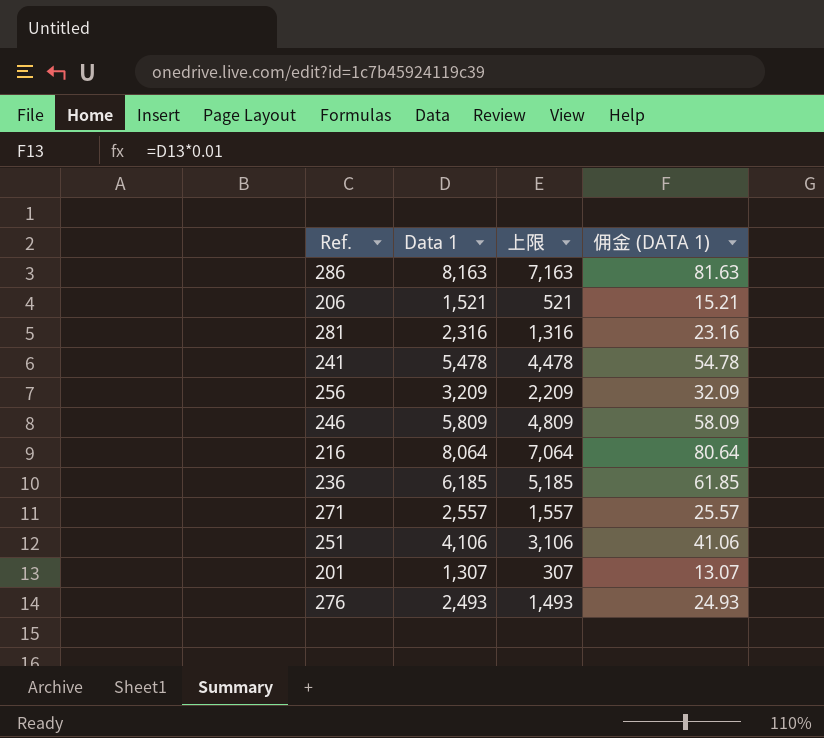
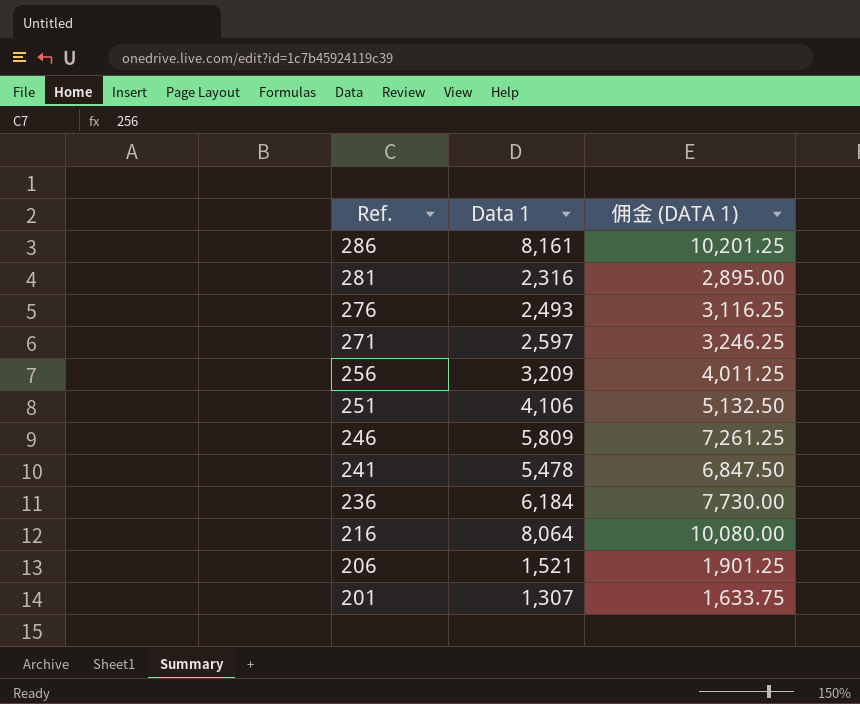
row order: none -> Ref. descending
column 上限 | formula: [Data 1] - 1000 -> none
column 佣金 (DATA 1) | formula: [Data 1] * 0.01 -> [Data 1] * 1.25
286 | Data 1: 8,163 -> 8,161
271 | Data 1: 2,557 -> 2,597
236 | Data 1: 6,185 -> 6,184

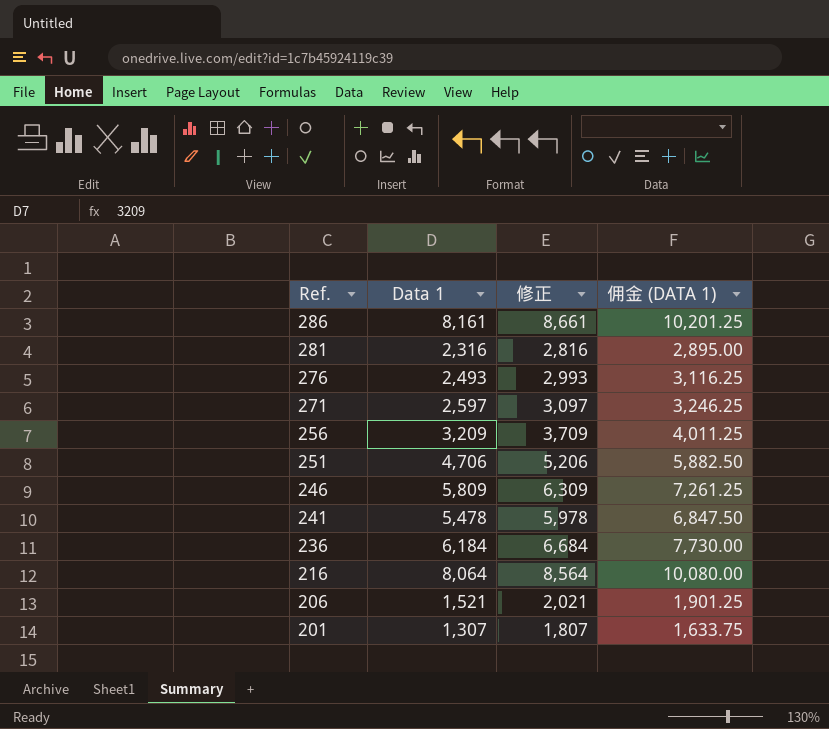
column 修正 | formula: none -> [Data 1] + 500
251 | Data 1: 4,106 -> 4,706
251 | 佣金 (DATA 1): 5,132.50 -> 5,882.50

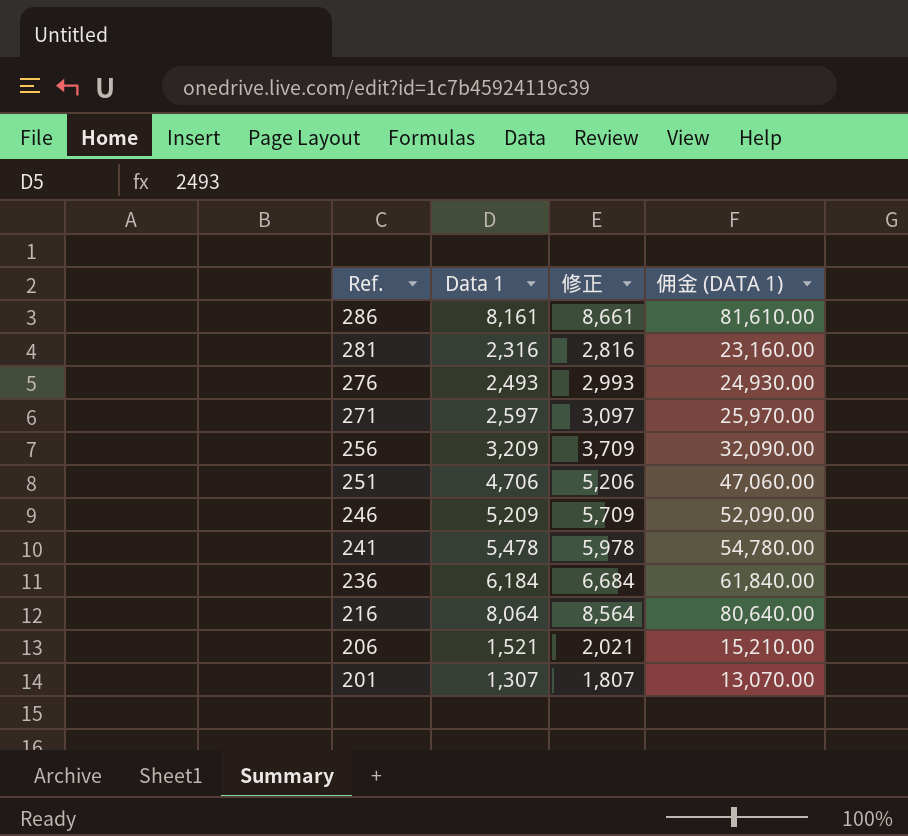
column 佣金 (DATA 1) | formula: [Data 1] * 1.25 -> [Data 1] * 10
246 | Data 1: 5,809 -> 5,209
246 | 修正: 6,309 -> 5,709

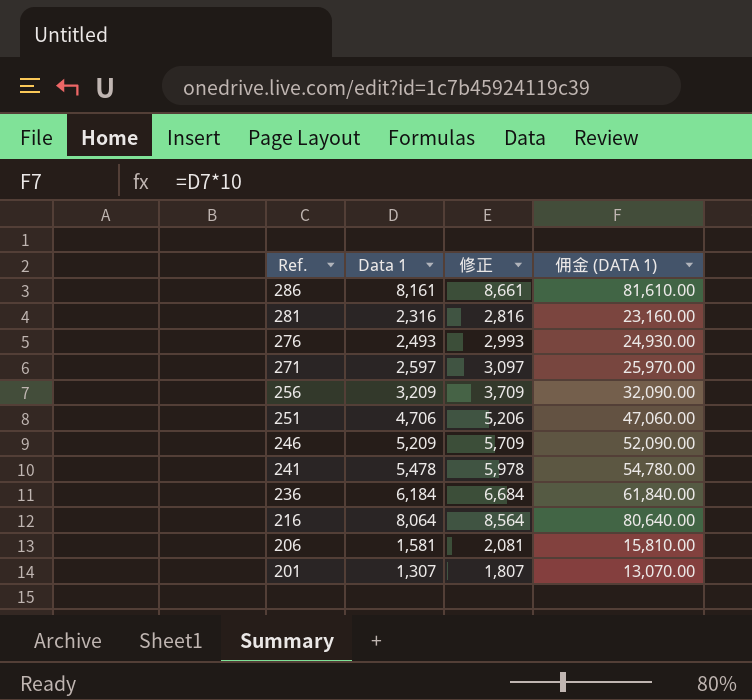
206 | Data 1: 1,521 -> 1,581
206 | 修正: 2,021 -> 2,081
206 | 佣金 (DATA 1): 15,210.00 -> 15,810.00

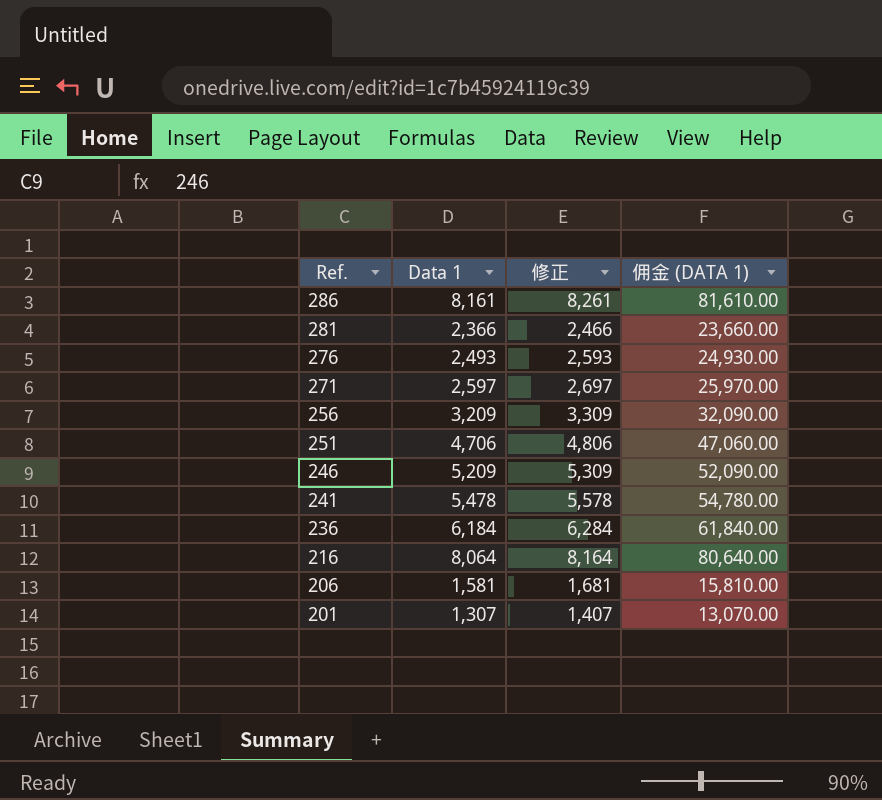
column 修正 | formula: [Data 1] + 500 -> [Data 1] + 100
281 | Data 1: 2,316 -> 2,366
281 | 佣金 (DATA 1): 23,160.00 -> 23,660.00

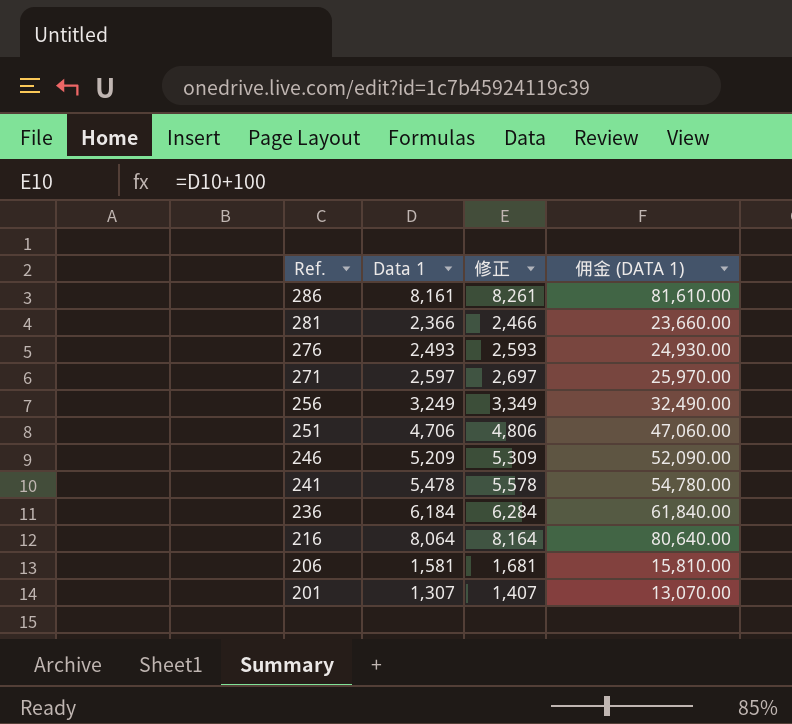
256 | Data 1: 3,209 -> 3,249
256 | 修正: 3,309 -> 3,349
256 | 佣金 (DATA 1): 32,090.00 -> 32,490.00

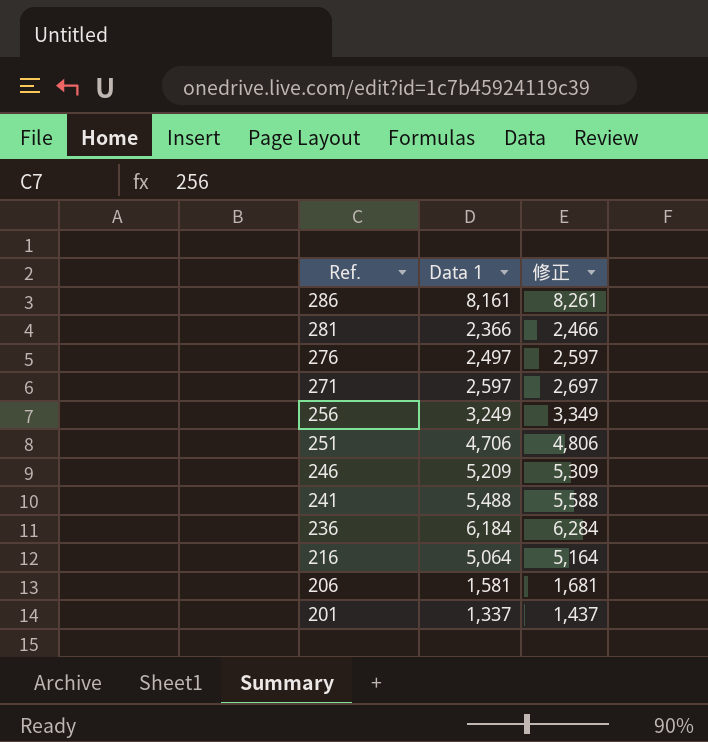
column 佣金 (DATA 1) | formula: [Data 1] * 10 -> none
276 | Data 1: 2,493 -> 2,497
276 | 修正: 2,593 -> 2,597
241 | Data 1: 5,478 -> 5,488
241 | 修正: 5,578 -> 5,588
216 | Data 1: 8,064 -> 5,064
216 | 修正: 8,164 -> 5,164
201 | Data 1: 1,307 -> 1,337
201 | 修正: 1,407 -> 1,437

